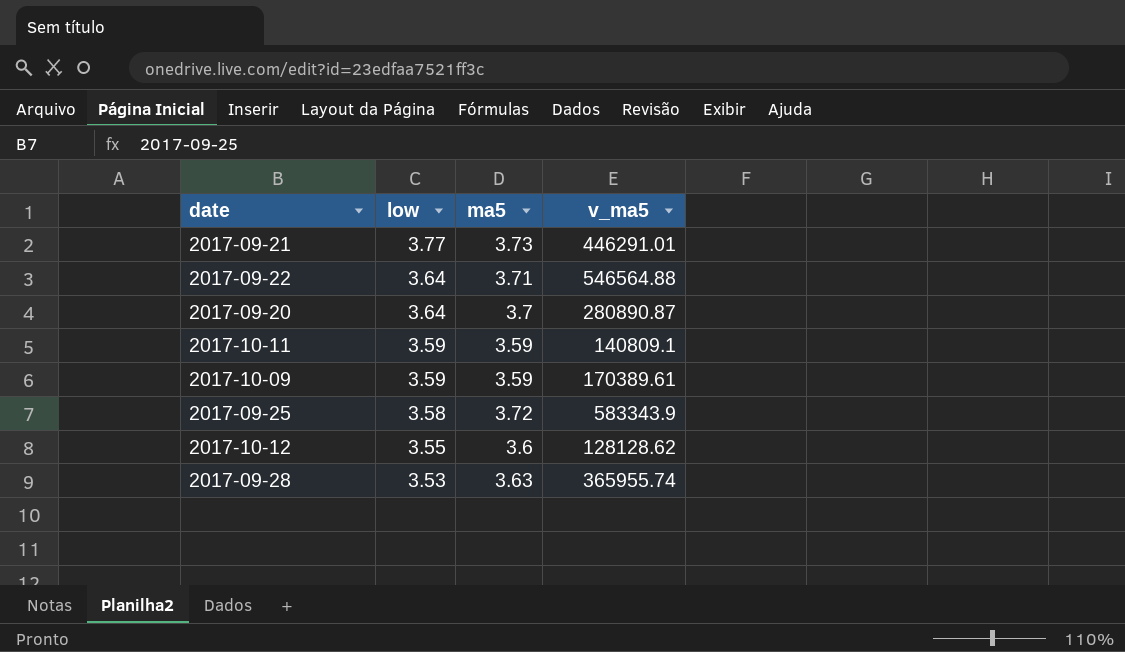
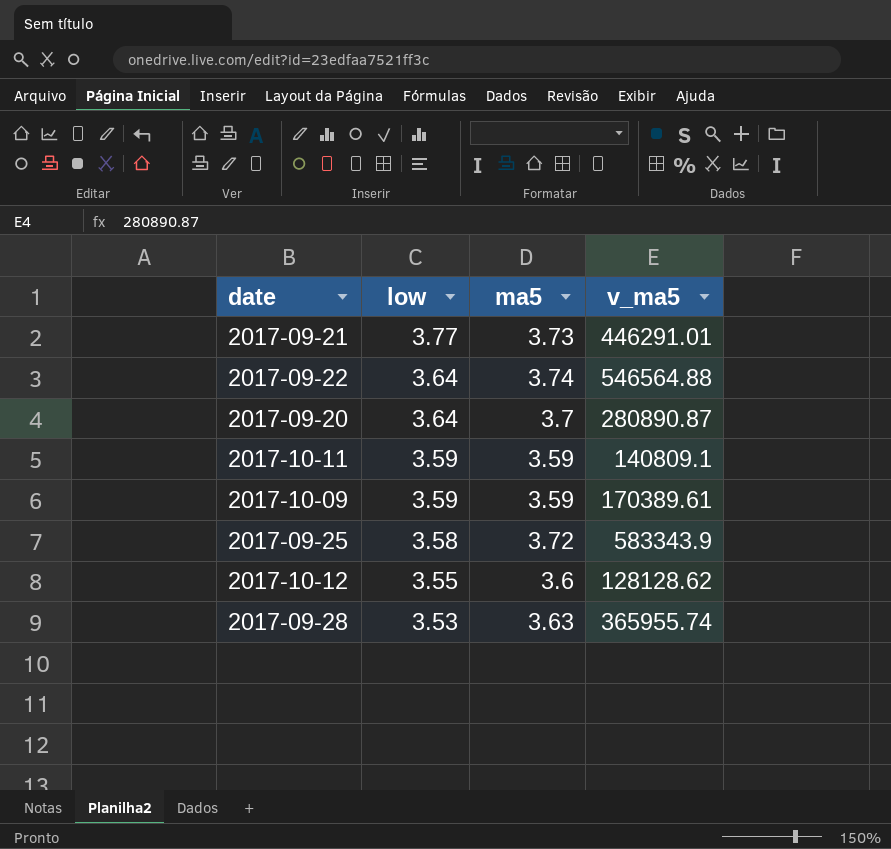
2017-09-22 | ma5: 3.71 -> 3.74

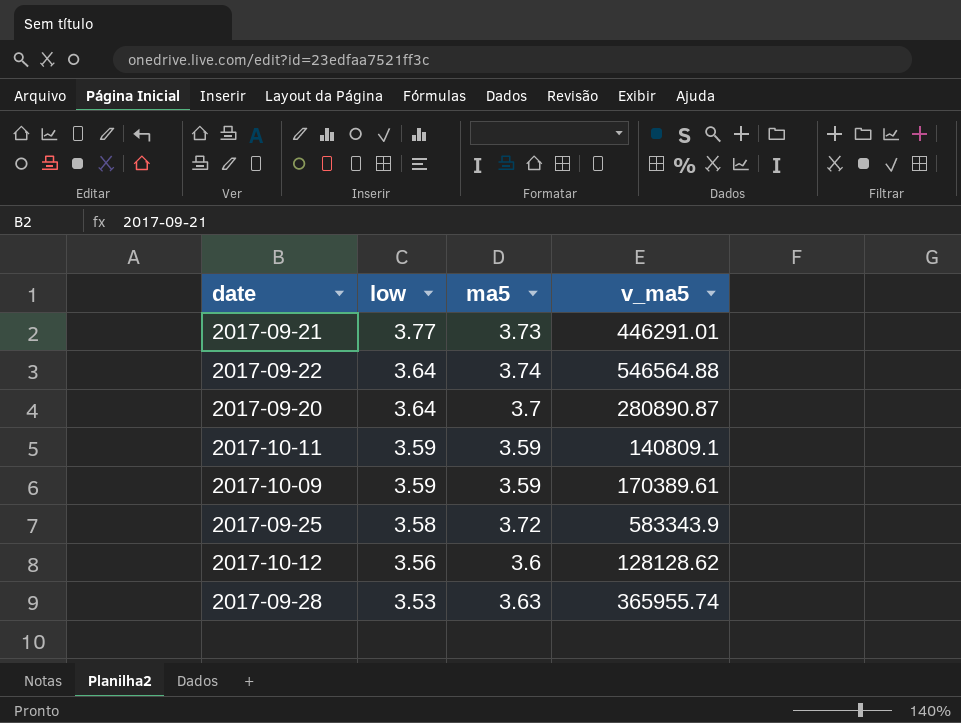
2017-10-12 | low: 3.55 -> 3.56

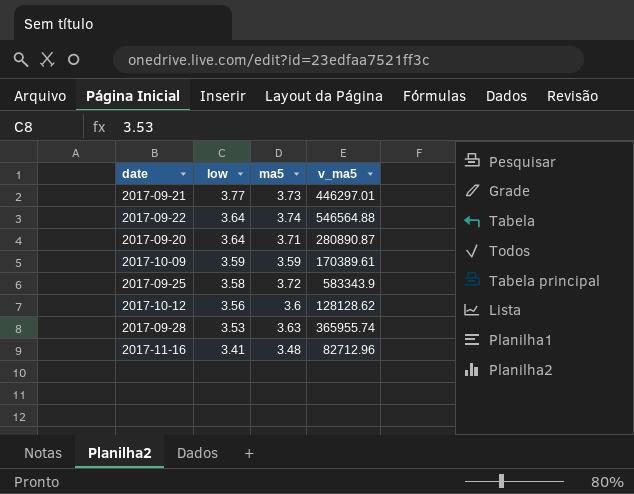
row 2017-10-11: 3.59 | 3.59 | 140809.1 -> none
2017-09-21 | v_ma5: 446291.01 -> 446297.01
2017-09-20 | ma5: 3.7 -> 3.71
row 2017-11-16: none -> 3.41 | 3.48 | 82712.96

